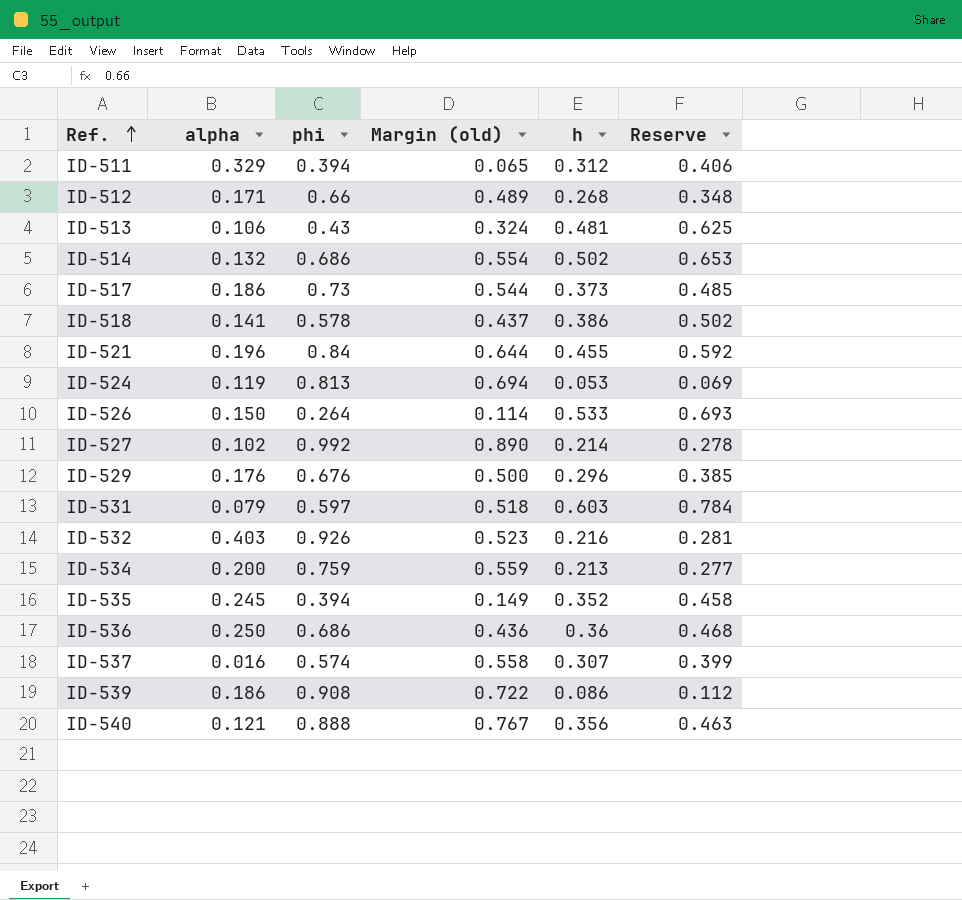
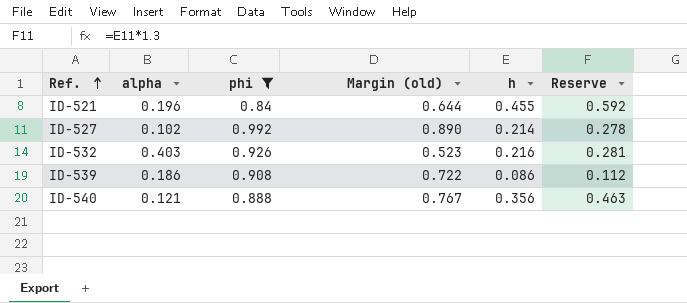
filter: none -> phi >= 0.84

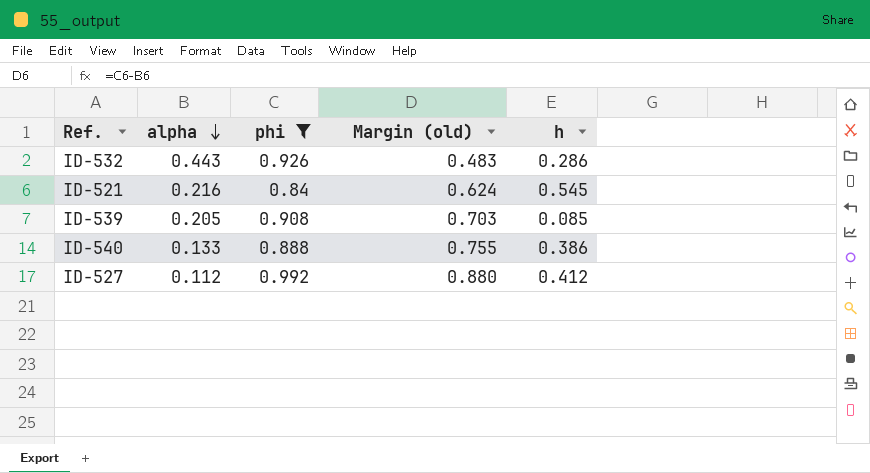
row order: Ref. ascending -> alpha descending
column Reserve | formula: [h] * 1.3 -> none
ID-532 | alpha: 0.403 -> 0.443
ID-532 | Margin (old): 0.523 -> 0.483
ID-532 | h: 0.216 -> 0.286
ID-521 | alpha: 0.196 -> 0.216
ID-521 | Margin (old): 0.644 -> 0.624
ID-521 | h: 0.455 -> 0.545
ID-539 | alpha: 0.186 -> 0.205
ID-539 | Margin (old): 0.722 -> 0.703
ID-539 | h: 0.086 -> 0.085
ID-540 | alpha: 0.121 -> 0.133
ID-540 | Margin (old): 0.767 -> 0.755
ID-540 | h: 0.356 -> 0.386
ID-527 | alpha: 0.102 -> 0.112
ID-527 | Margin (old): 0.890 -> 0.880
ID-527 | h: 0.214 -> 0.412

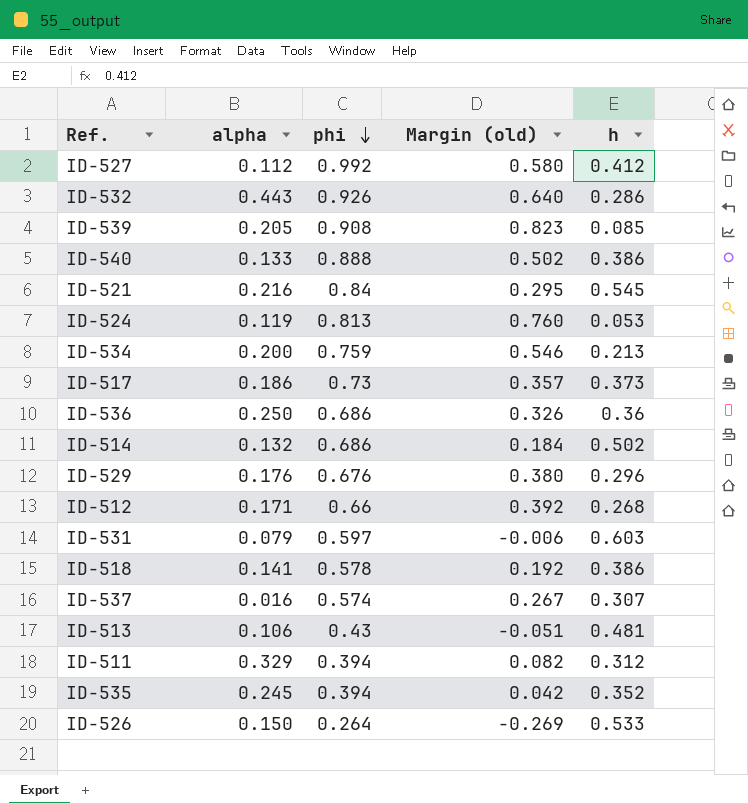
filter: phi >= 0.84 -> none
row order: alpha descending -> phi descending
column Margin (old) | formula: [phi] - [alpha] -> [phi] - [h]

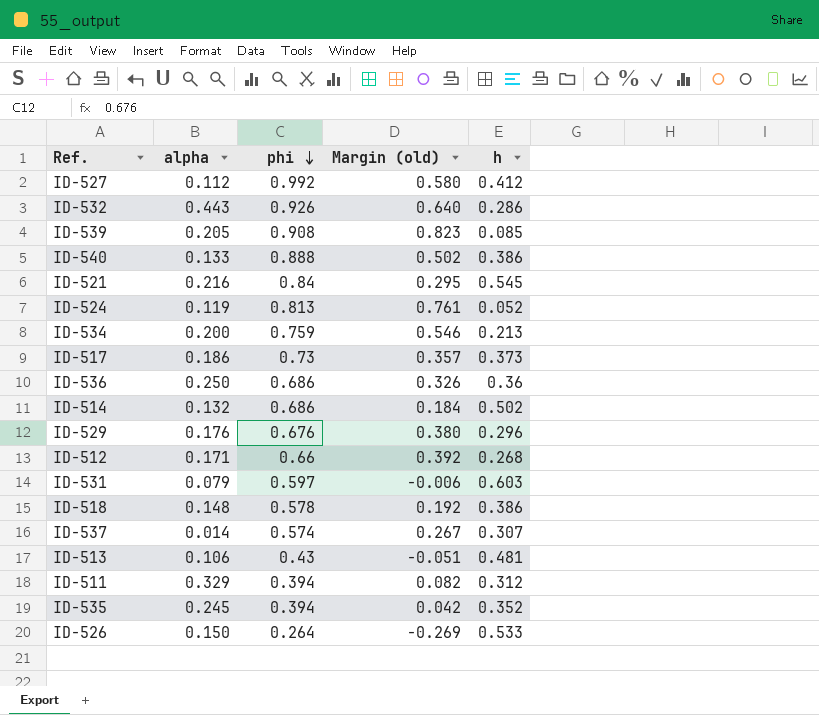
ID-524 | Margin (old): 0.760 -> 0.761
ID-524 | h: 0.053 -> 0.052
ID-518 | alpha: 0.141 -> 0.148
ID-537 | alpha: 0.016 -> 0.014

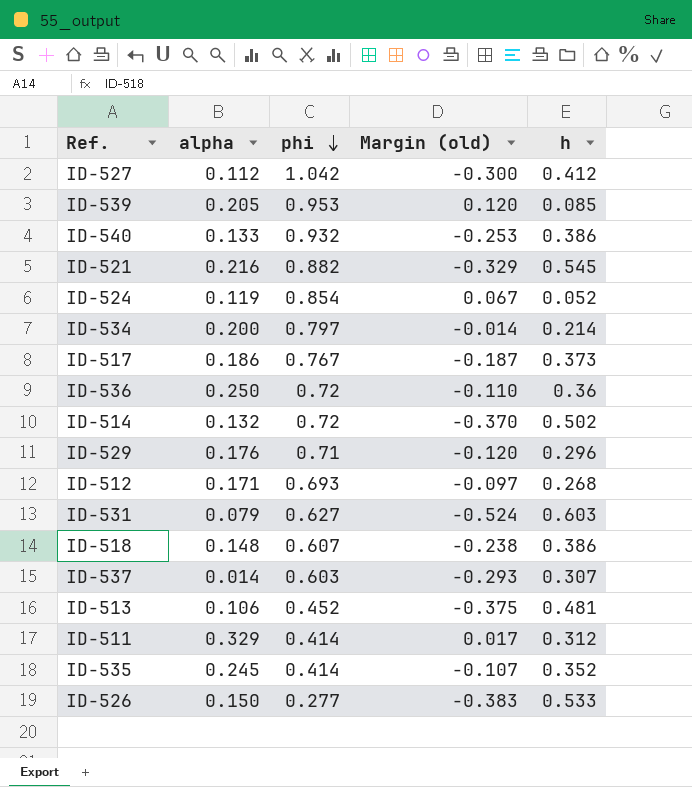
column Margin (old) | formula: [phi] - [h] -> [alpha] - [h]
row ID-532: 0.443 | 0.926 | 0.640 | 0.286 -> none
ID-527 | phi: 0.992 -> 1.042
ID-539 | phi: 0.908 -> 0.953
ID-540 | phi: 0.888 -> 0.932
ID-521 | phi: 0.84 -> 0.882
ID-524 | phi: 0.813 -> 0.854
ID-534 | phi: 0.759 -> 0.797
ID-534 | h: 0.213 -> 0.214
ID-517 | phi: 0.73 -> 0.767
ID-536 | phi: 0.686 -> 0.72
ID-514 | phi: 0.686 -> 0.72
ID-529 | phi: 0.676 -> 0.71
ID-512 | phi: 0.66 -> 0.693
ID-531 | phi: 0.597 -> 0.627
ID-518 | phi: 0.578 -> 0.607
ID-537 | phi: 0.574 -> 0.603
ID-513 | phi: 0.43 -> 0.452
ID-511 | phi: 0.394 -> 0.414
ID-535 | phi: 0.394 -> 0.414
ID-526 | phi: 0.264 -> 0.277

